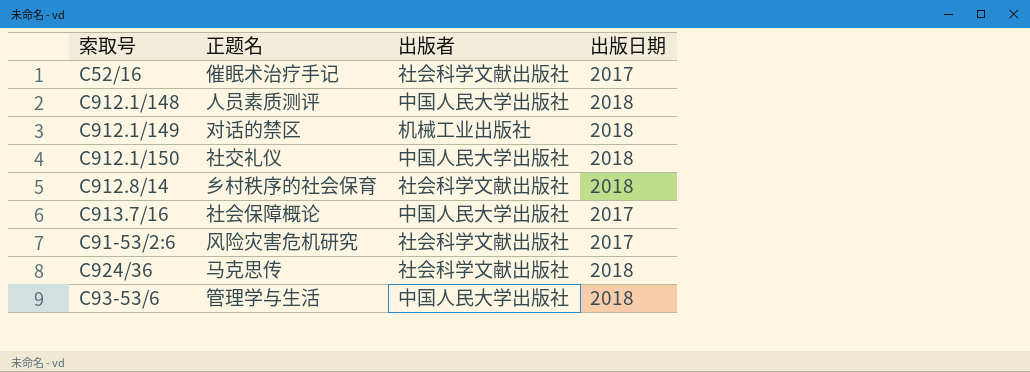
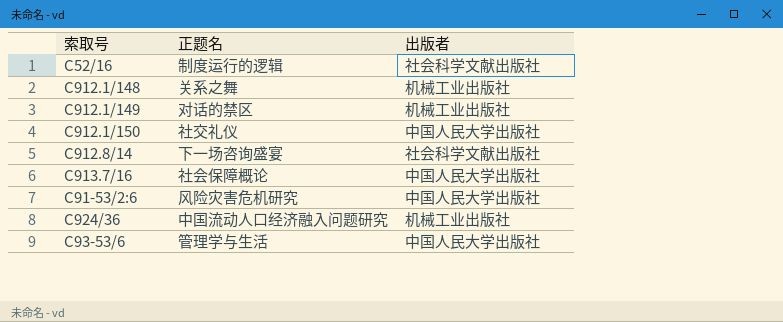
column 出版日期 | position: 4 -> none
C52/16 | 正题名: 催眠术治疗手记 -> 制度运行的逻辑
C912.1/148 | 正题名: 人员素质测评 -> 关系之舞
C912.1/148 | 出版者: 中国人民大学出版社 -> 机械工业出版社
C912.8/14 | 正题名: 乡村秩序的社会保育 -> 下一场咨询盛宴
C91-53/2:6 | 出版者: 社会科学文献出版社 -> 中国人民大学出版社
C924/36 | 正题名: 马克思传 -> 中国流动人口经济融入问题研究
C924/36 | 出版者: 社会科学文献出版社 -> 机械工业出版社

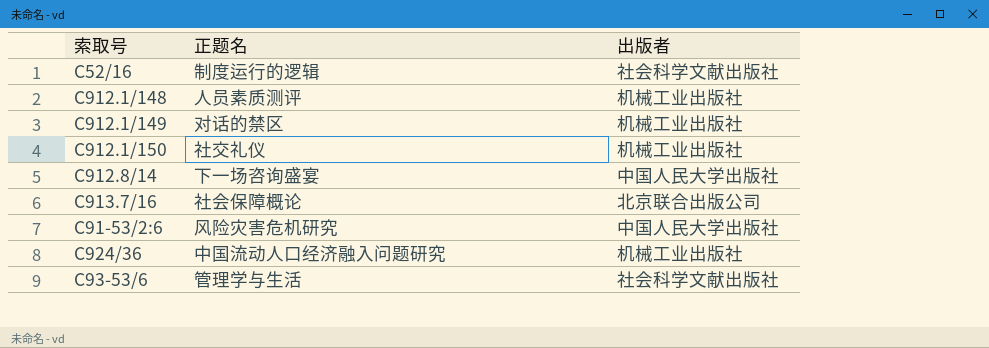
C912.1/148 | 正题名: 关系之舞 -> 人员素质测评
C912.1/150 | 出版者: 中国人民大学出版社 -> 机械工业出版社
C912.8/14 | 出版者: 社会科学文献出版社 -> 中国人民大学出版社
C913.7/16 | 出版者: 中国人民大学出版社 -> 北京联合出版公司
C93-53/6 | 出版者: 中国人民大学出版社 -> 社会科学文献出版社

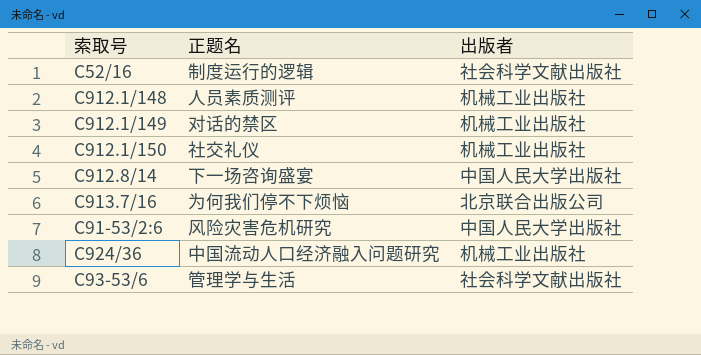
C913.7/16 | 正题名: 社会保障概论 -> 为何我们停不下烦恼

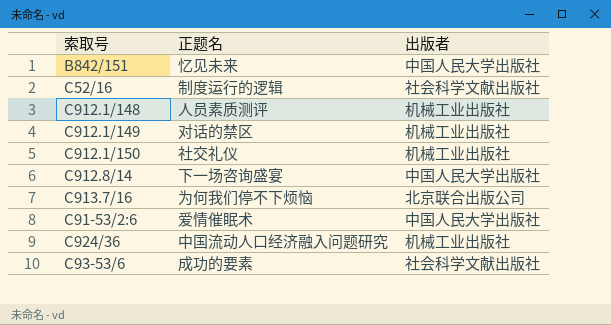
row B842/151: none -> 忆见未来 | 中国人民大学出版社
C91-53/2:6 | 正题名: 风险灾害危机研究 -> 爱情催眠术
C93-53/6 | 正题名: 管理学与生活 -> 成功的要素

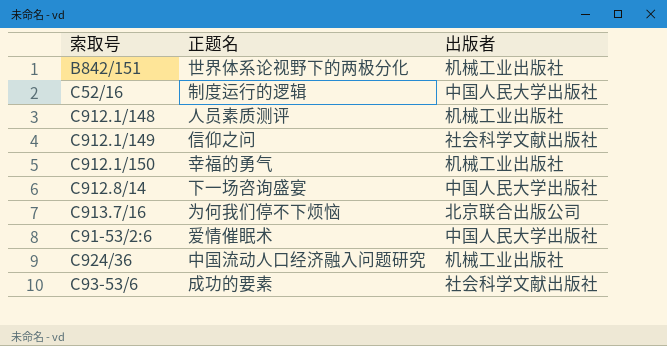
B842/151 | 正题名: 忆见未来 -> 世界体系论视野下的两极分化
B842/151 | 出版者: 中国人民大学出版社 -> 机械工业出版社
C52/16 | 出版者: 社会科学文献出版社 -> 中国人民大学出版社
C912.1/149 | 正题名: 对话的禁区 -> 信仰之问
C912.1/149 | 出版者: 机械工业出版社 -> 社会科学文献出版社
C912.1/150 | 正题名: 社交礼仪 -> 幸福的勇气

